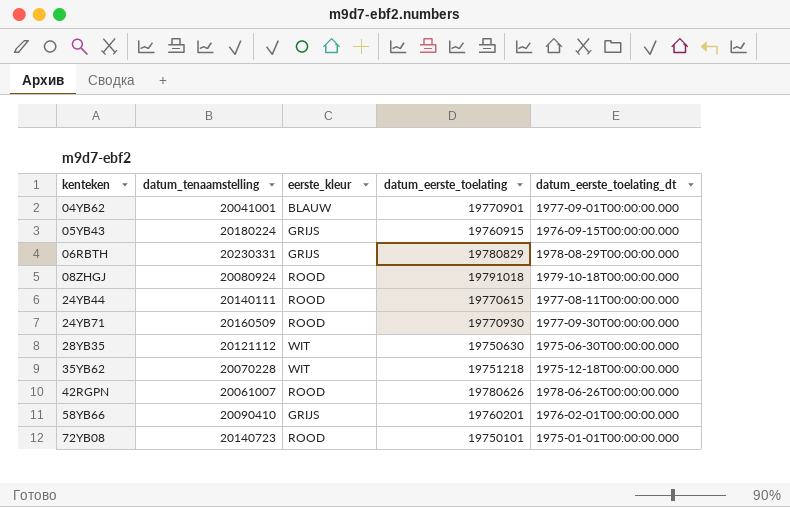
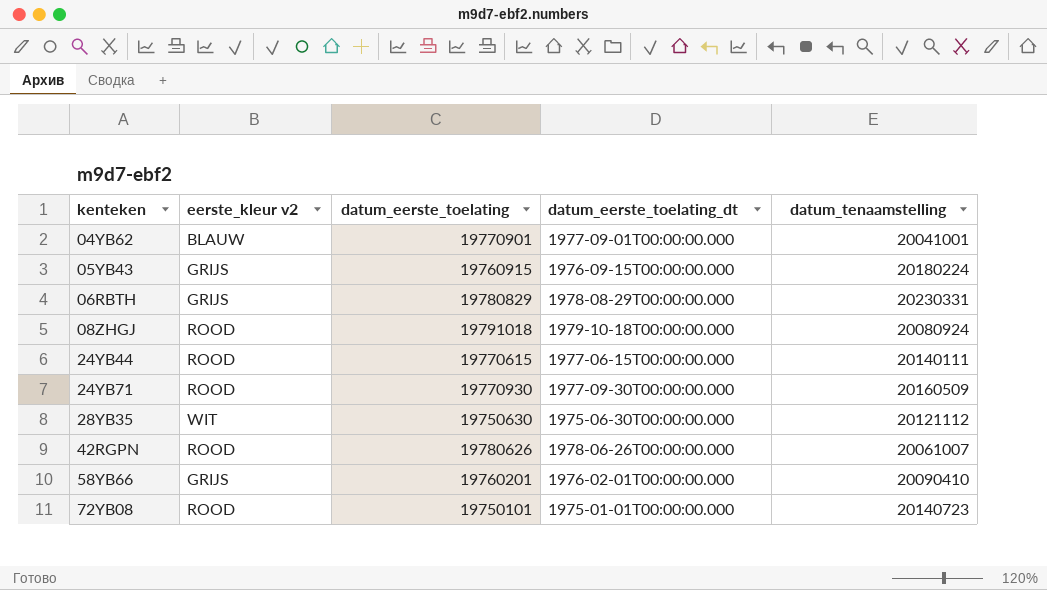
column name: eerste_kleur -> eerste_kleur v2
column datum_tenaamstelling | position: 2 -> 5
row 35YB62: 20070228 | WIT | 19751218 | 1975-12-18T00:00:00.000 -> none
24YB44 | datum_eerste_toelating_dt: 1977-08-11T00:00:00.000 -> 1977-06-15T00:00:00.000

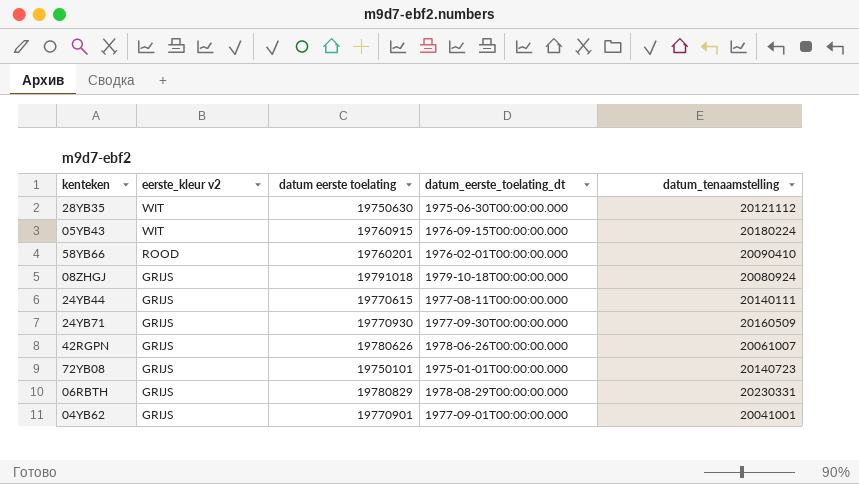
row order: kenteken ascending -> eerste_kleur v2 descending
column name: datum_eerste_toelating -> datum eerste toelating
05YB43 | eerste_kleur v2: GRIJS -> WIT
58YB66 | eerste_kleur v2: GRIJS -> ROOD
08ZHGJ | eerste_kleur v2: ROOD -> GRIJS
24YB44 | eerste_kleur v2: ROOD -> GRIJS
24YB44 | datum_eerste_toelating_dt: 1977-06-15T00:00:00.000 -> 1977-08-11T00:00:00.000
24YB71 | eerste_kleur v2: ROOD -> GRIJS
42RGPN | eerste_kleur v2: ROOD -> GRIJS
72YB08 | eerste_kleur v2: ROOD -> GRIJS
04YB62 | eerste_kleur v2: BLAUW -> GRIJS

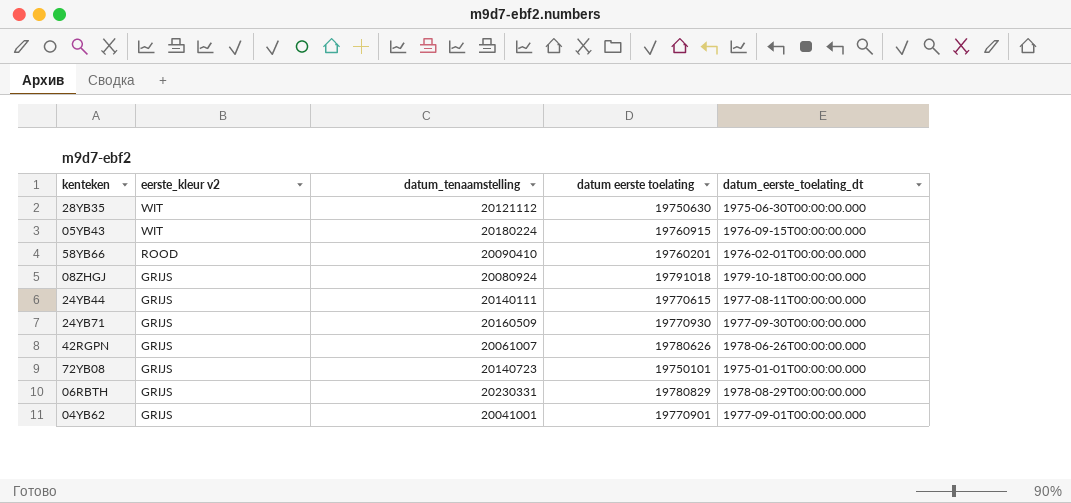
column datum_tenaamstelling | position: 5 -> 3

